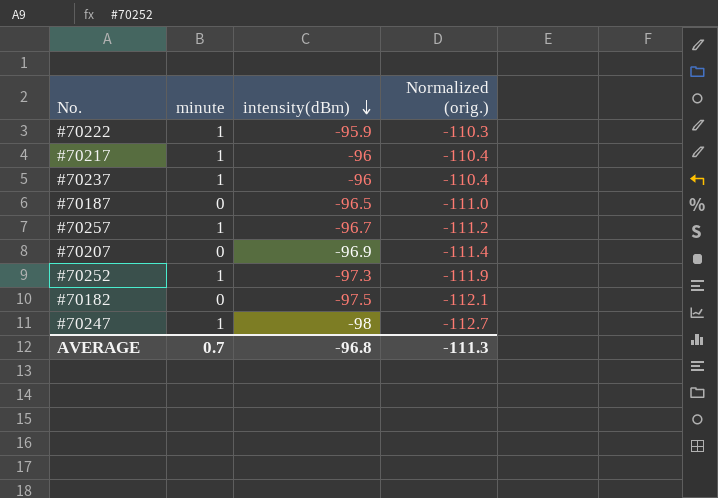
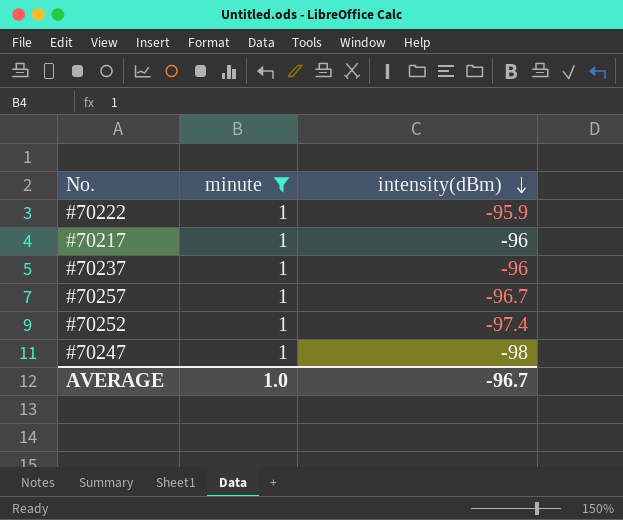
filter: none -> minute = 1
column Normalized (orig.) | formula: [intensity(dBm)] * 1.15 -> none
#70252 | intensity(dBm): -97.3 -> -97.4
AVERAGE | minute: 0.7 -> 1.0
AVERAGE | intensity(dBm): -96.8 -> -96.7

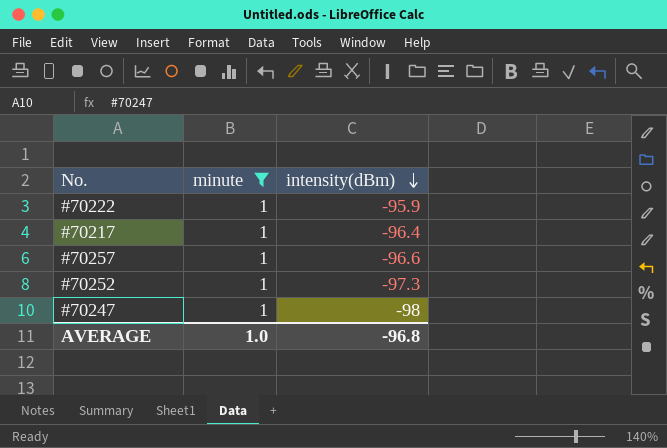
row #70237: 1 | -96 -> none
#70217 | intensity(dBm): -96 -> -96.4
#70257 | intensity(dBm): -96.7 -> -96.6
#70252 | intensity(dBm): -97.4 -> -97.3
AVERAGE | intensity(dBm): -96.7 -> -96.8

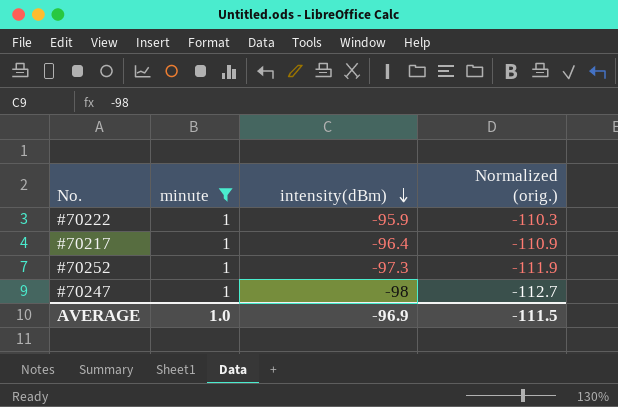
column Normalized (orig.) | formula: none -> [intensity(dBm)] * 1.15
row #70257: 1 | -96.6 -> none
AVERAGE | intensity(dBm): -96.8 -> -96.9

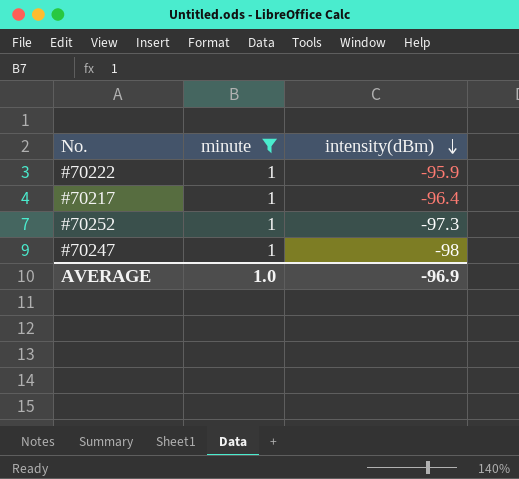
column Normalized (orig.) | formula: [intensity(dBm)] * 1.15 -> none

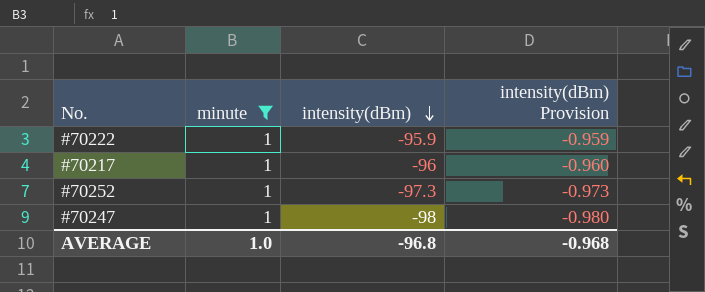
column intensity(dBm) Provision | formula: none -> [intensity(dBm)] * 0.01
#70217 | intensity(dBm): -96.4 -> -96
AVERAGE | intensity(dBm): -96.9 -> -96.8

